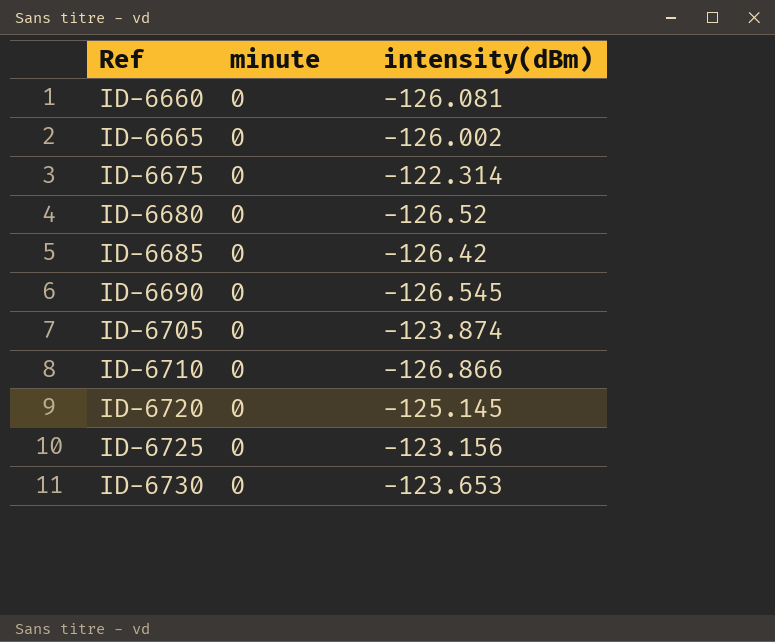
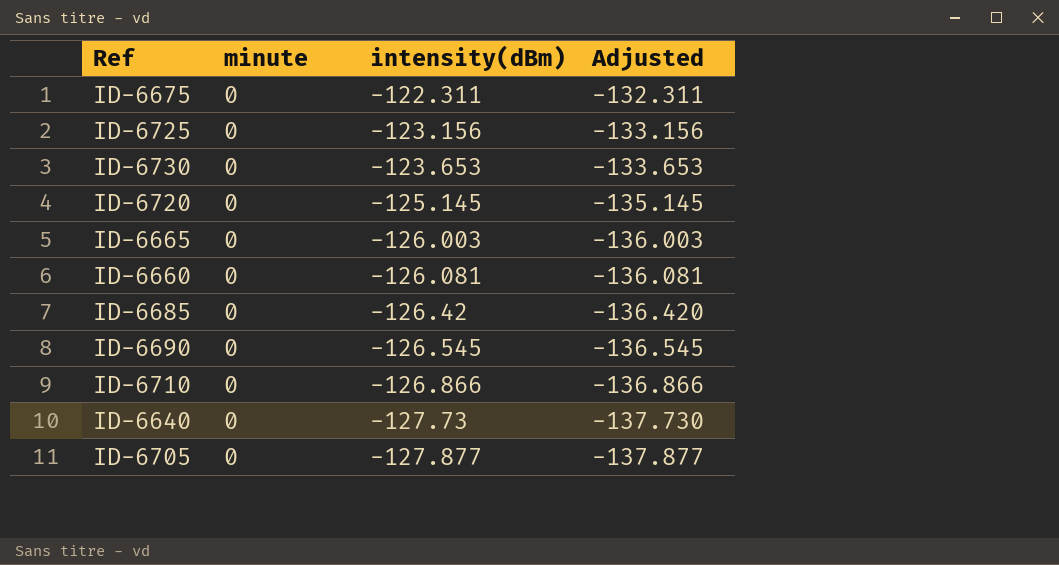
row order: Ref ascending -> intensity(dBm) descending
column Adjusted | formula: none -> [intensity(dBm)] - 10
row ID-6680: 0 | -126.52 -> none
ID-6675 | intensity(dBm): -122.314 -> -122.311
ID-6665 | intensity(dBm): -126.002 -> -126.003
row ID-6640: none -> 0 | -127.73 | -137.730
ID-6705 | intensity(dBm): -123.874 -> -127.877

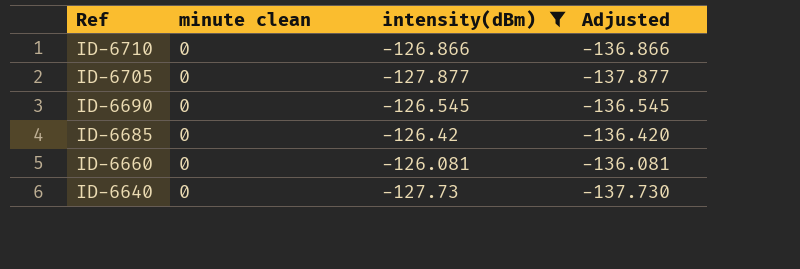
filter: none -> intensity(dBm) <= -126.081
row order: intensity(dBm) descending -> Ref descending
column name: minute -> minute clean

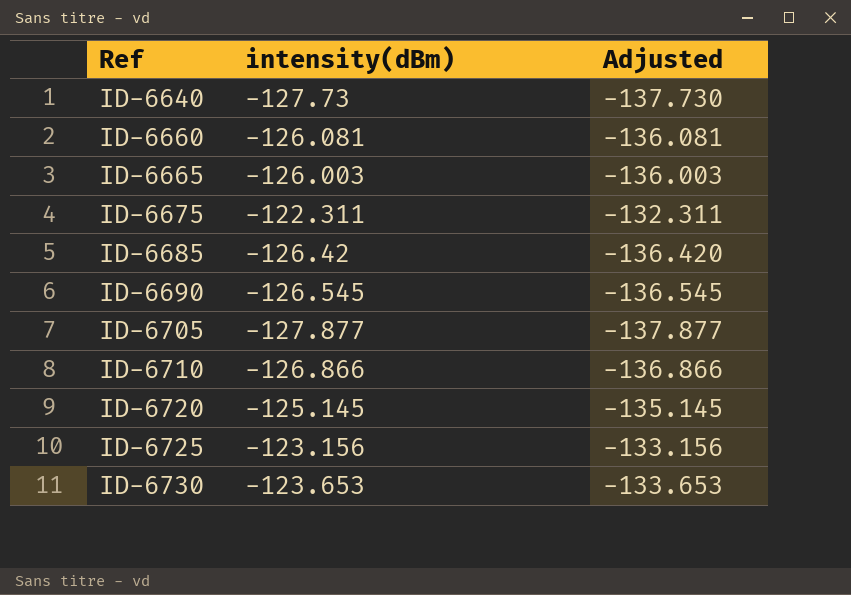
filter: intensity(dBm) <= -126.081 -> none
row order: Ref descending -> Ref ascending
column minute clean | position: 2 -> none

